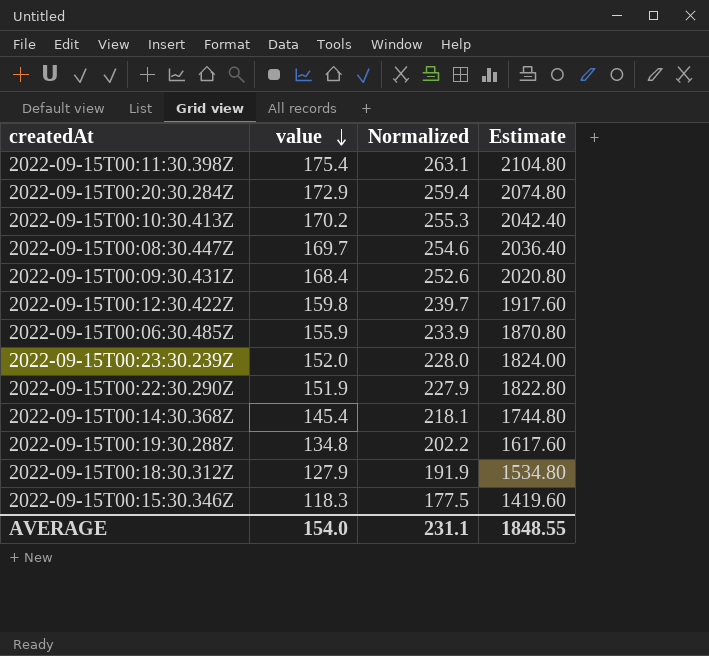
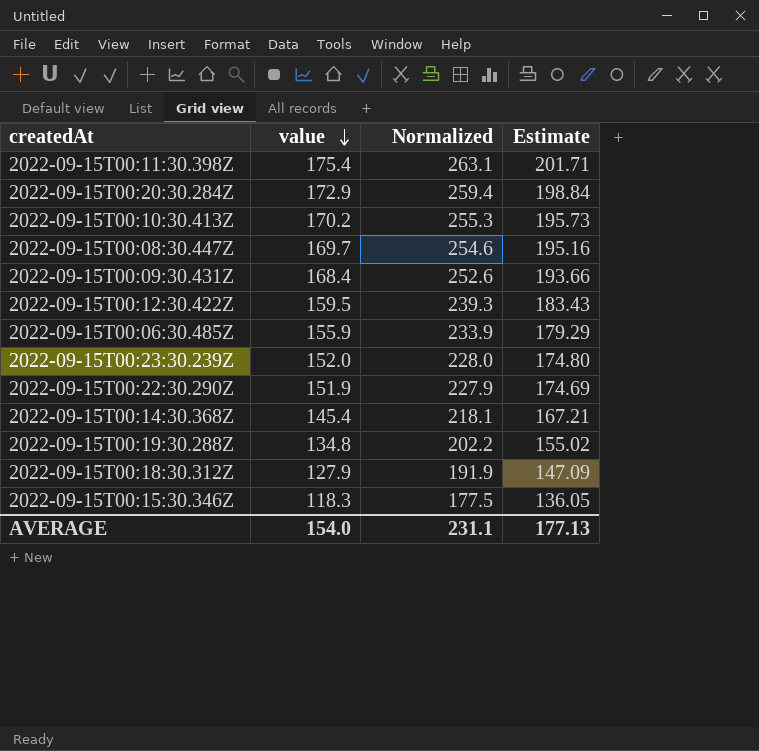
column Estimate | formula: [value] * 12 -> [value] * 1.15
2022-09-15T00:12:30.422Z | value: 159.8 -> 159.5
2022-09-15T00:12:30.422Z | Normalized: 239.7 -> 239.3
AVERAGE | Estimate: 1848.55 -> 177.13

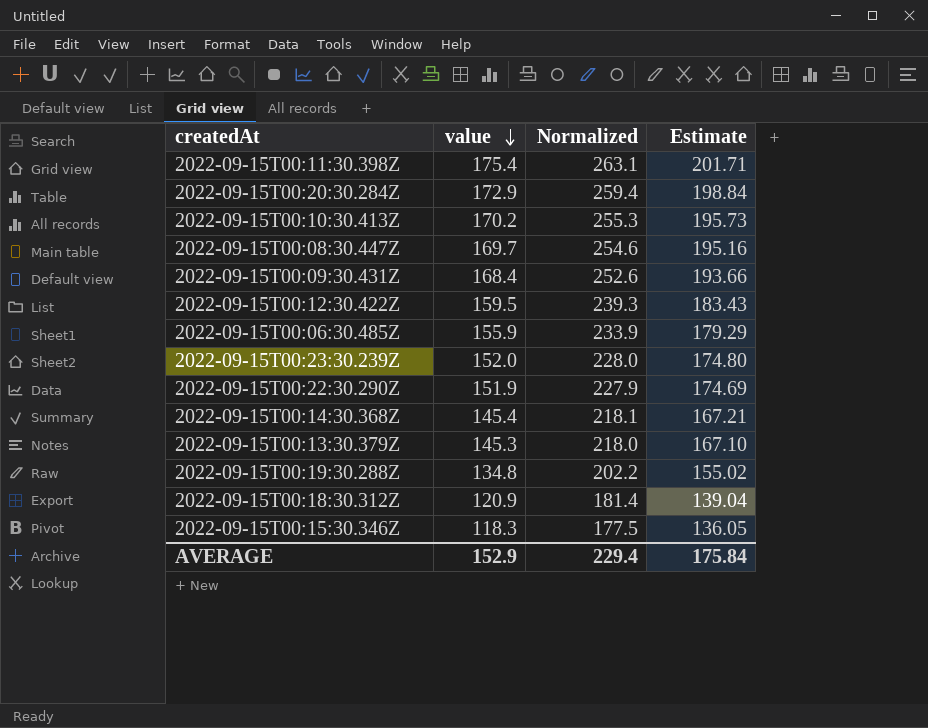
row 2022-09-15T00:13:30.379Z: none -> 145.3 | 218.0 | 167.10
2022-09-15T00:18:30.312Z | value: 127.9 -> 120.9
2022-09-15T00:18:30.312Z | Normalized: 191.9 -> 181.4
2022-09-15T00:18:30.312Z | Estimate: 147.09 -> 139.04
AVERAGE | value: 154.0 -> 152.9
AVERAGE | Normalized: 231.1 -> 229.4
AVERAGE | Estimate: 177.13 -> 175.84

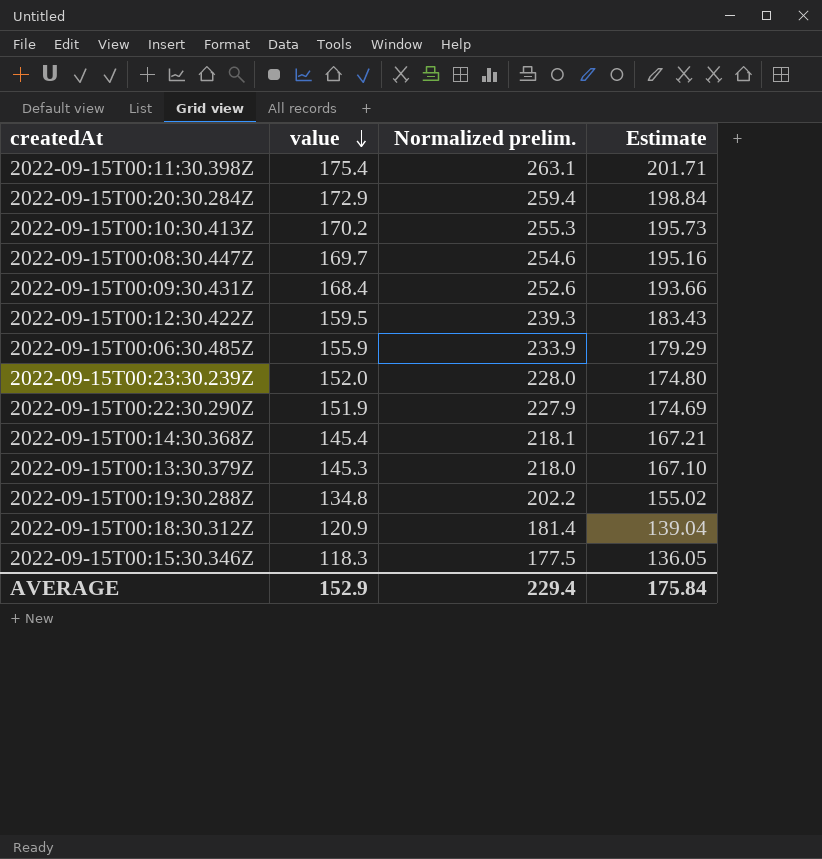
column name: Normalized -> Normalized prelim.

